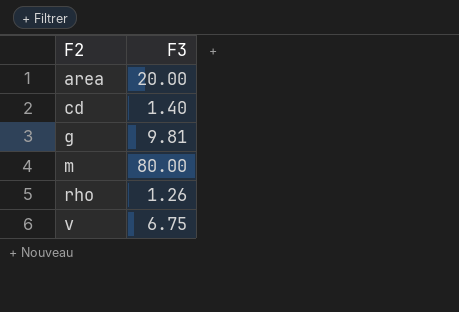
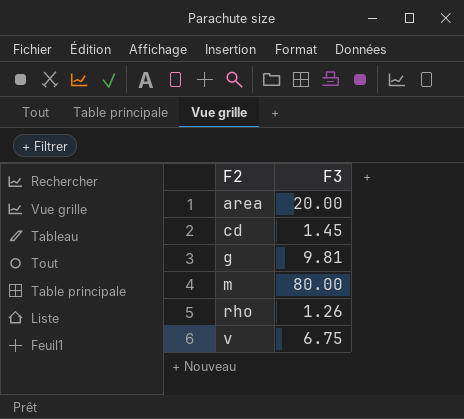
cd | F3: 1.40 -> 1.45

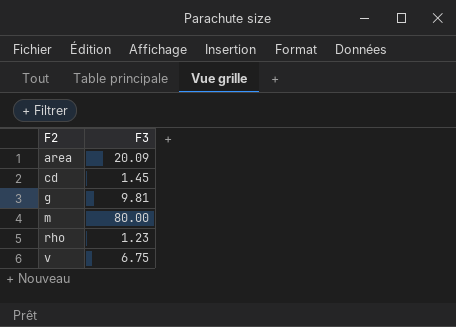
area | F3: 20.00 -> 20.09
rho | F3: 1.26 -> 1.23

